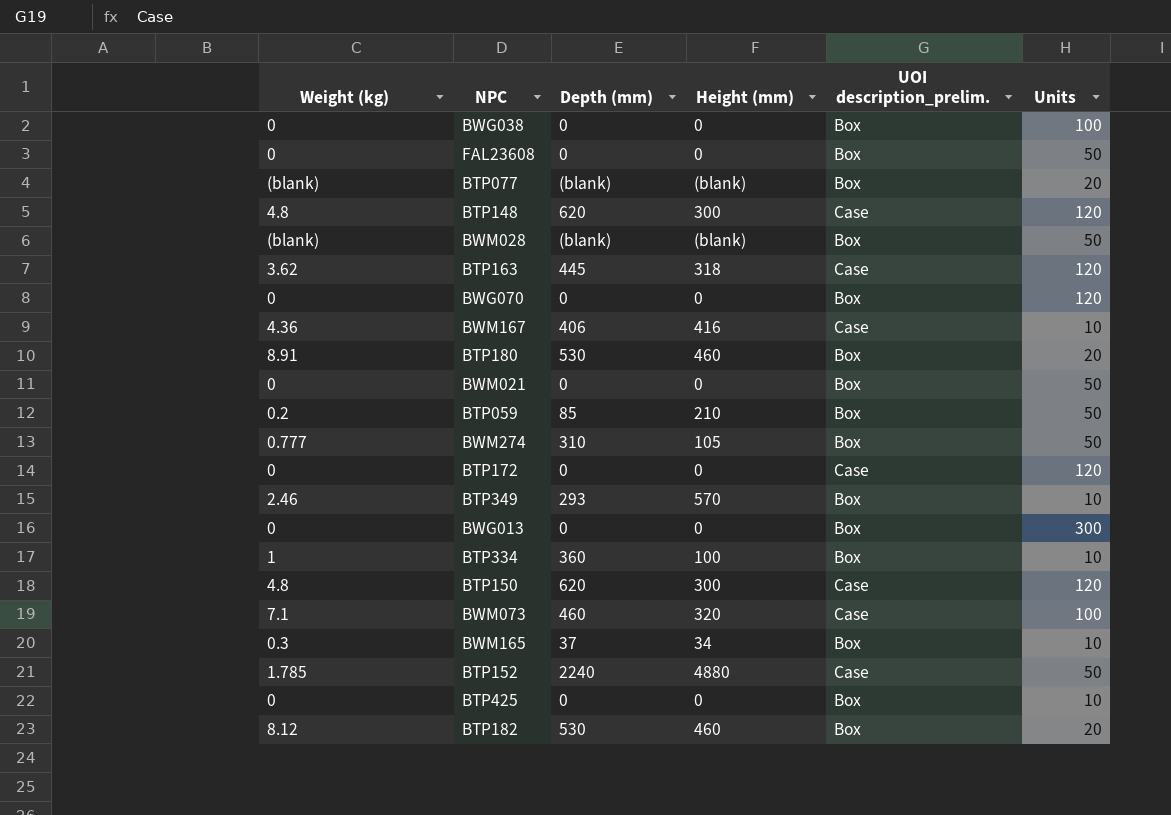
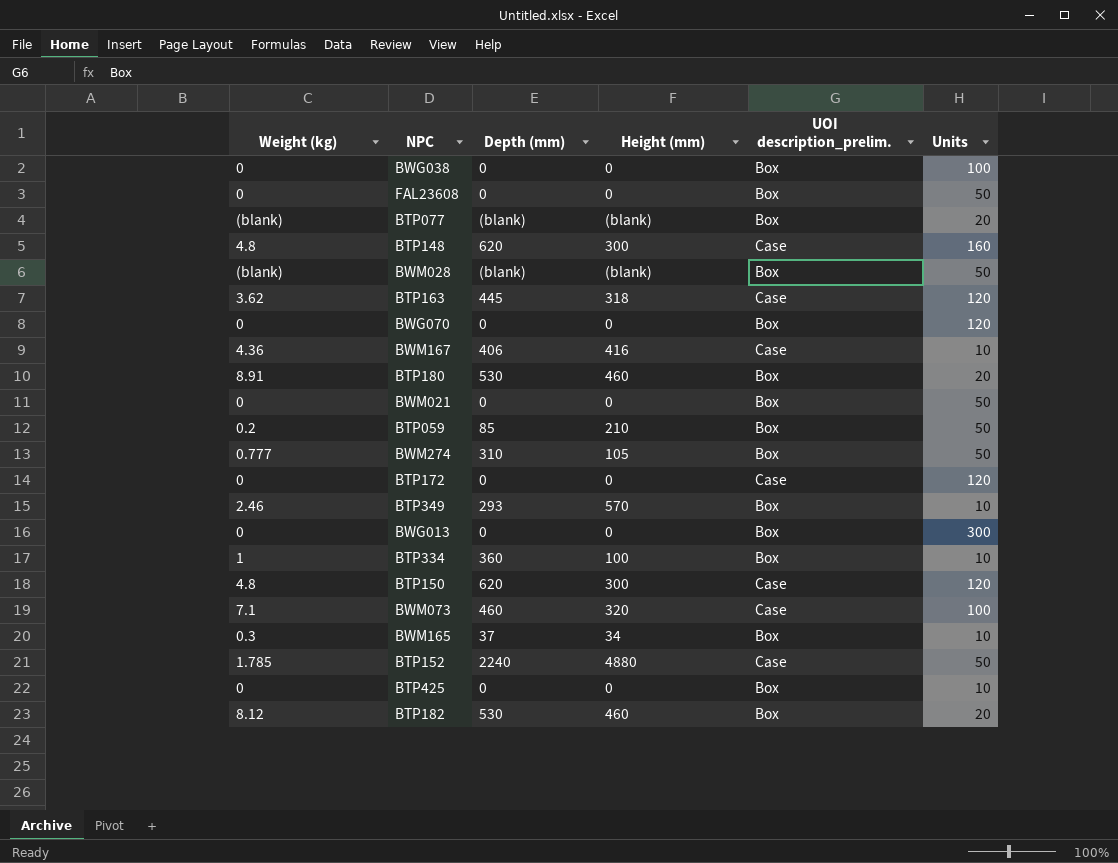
BTP148 | Units: 120 -> 160

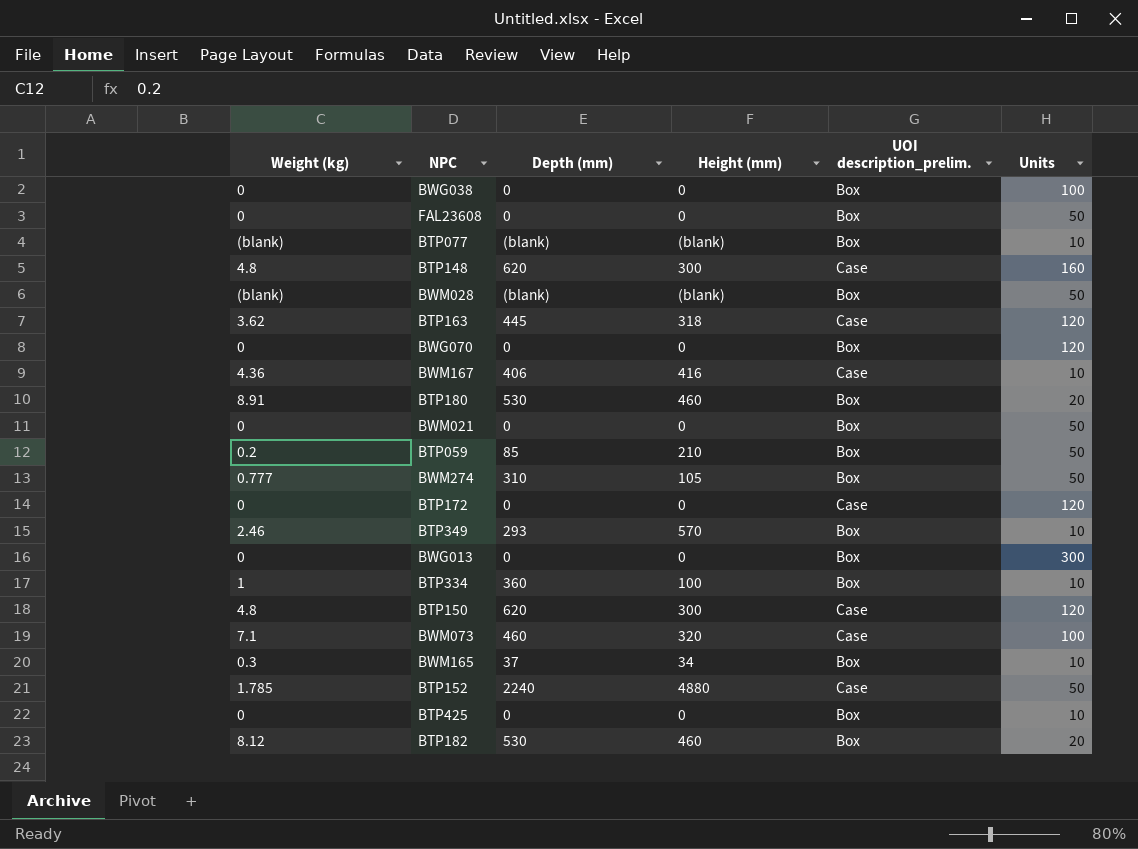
BTP077 | Units: 20 -> 10

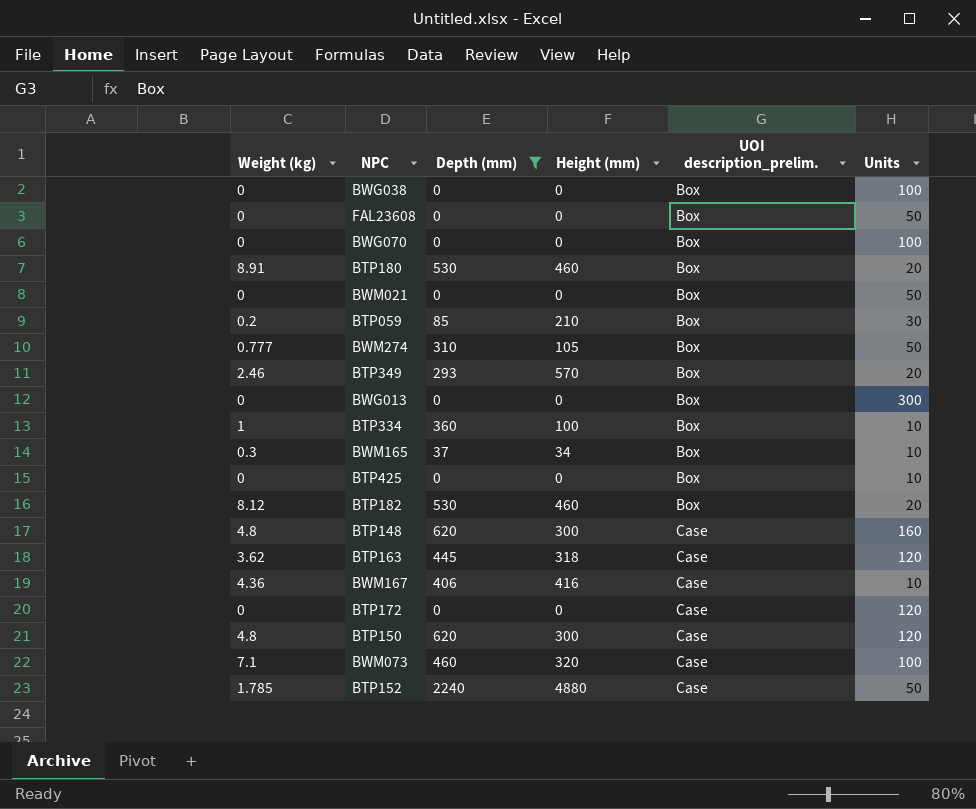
filter: none -> Depth (mm) != (blank)
row order: none -> UOI description_prelim. ascending
BWG070 | Units: 120 -> 100
BTP059 | Units: 50 -> 30
BTP349 | Units: 10 -> 20

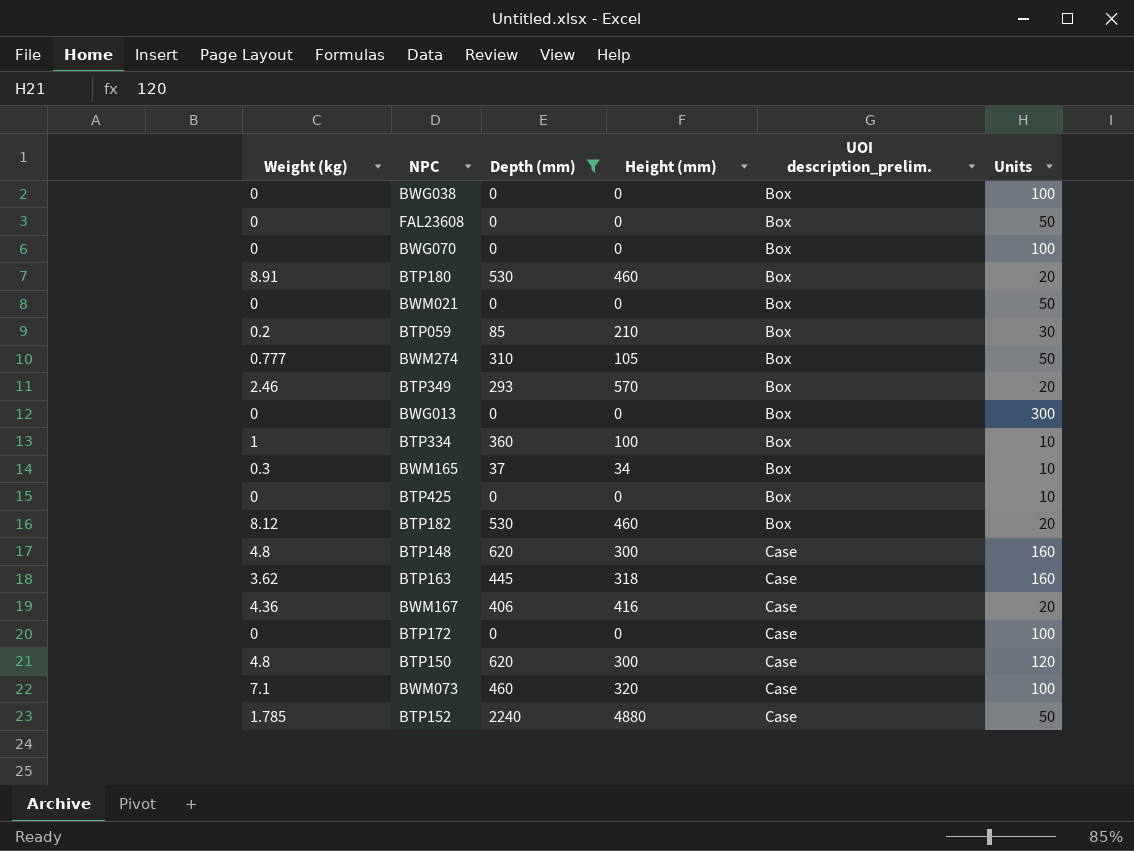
BTP163 | Units: 120 -> 160
BWM167 | Units: 10 -> 20
BTP172 | Units: 120 -> 100

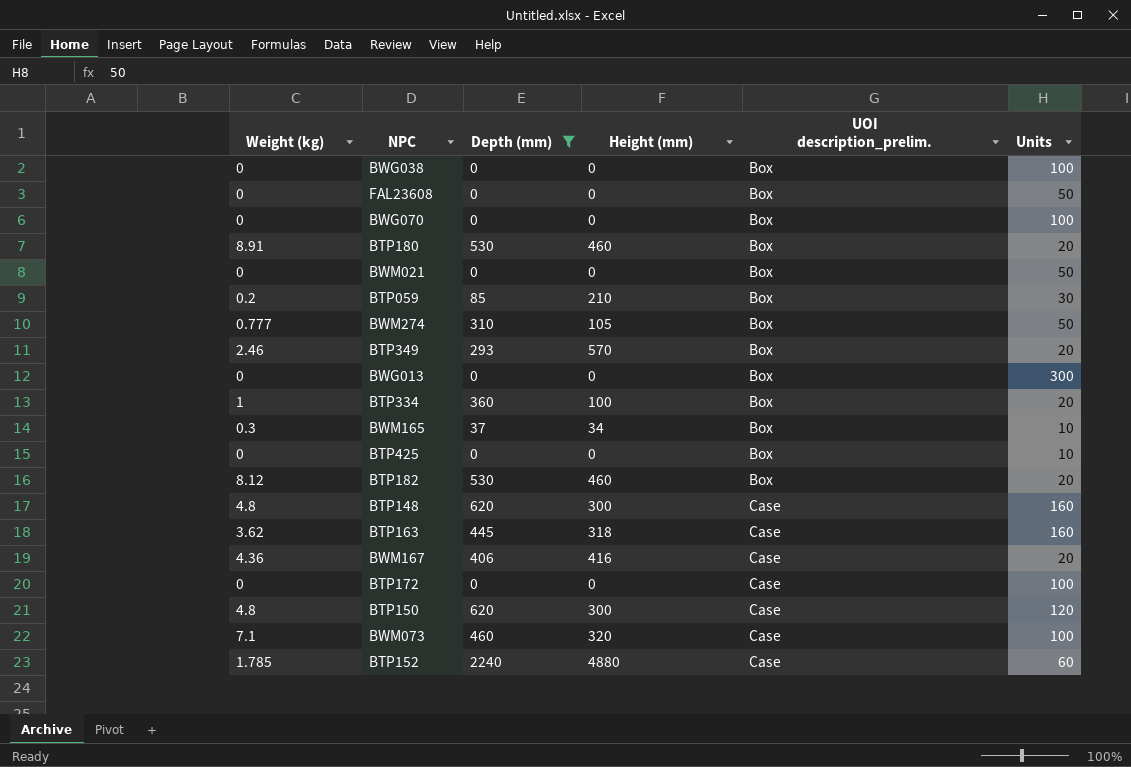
BTP334 | Units: 10 -> 20
BTP152 | Units: 50 -> 60

